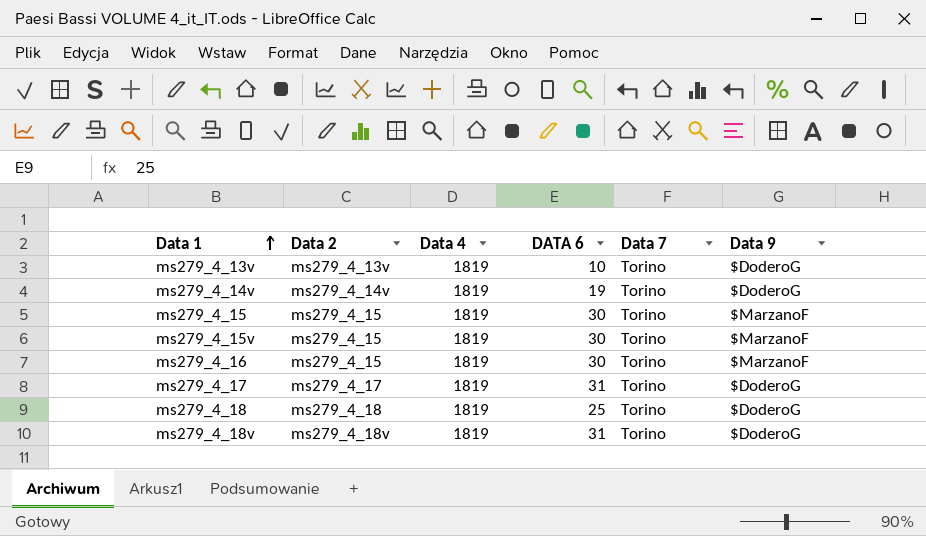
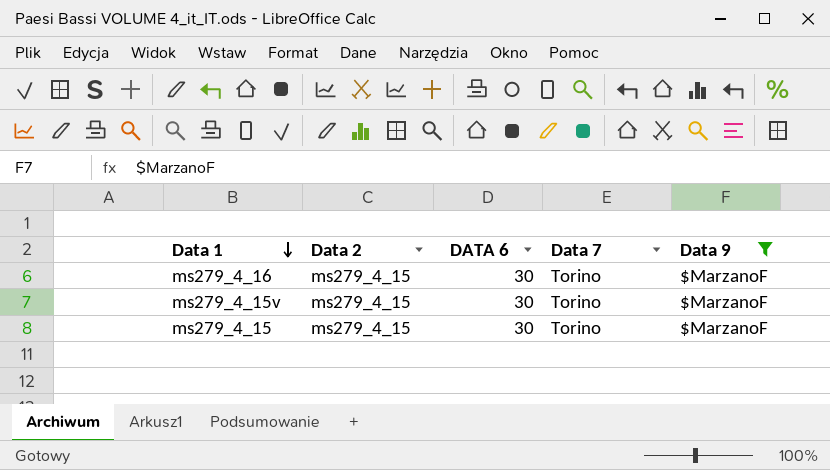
filter: none -> Data 9 = $MarzanoF
row order: Data 1 ascending -> Data 1 descending
column Data 4 | position: 3 -> none

